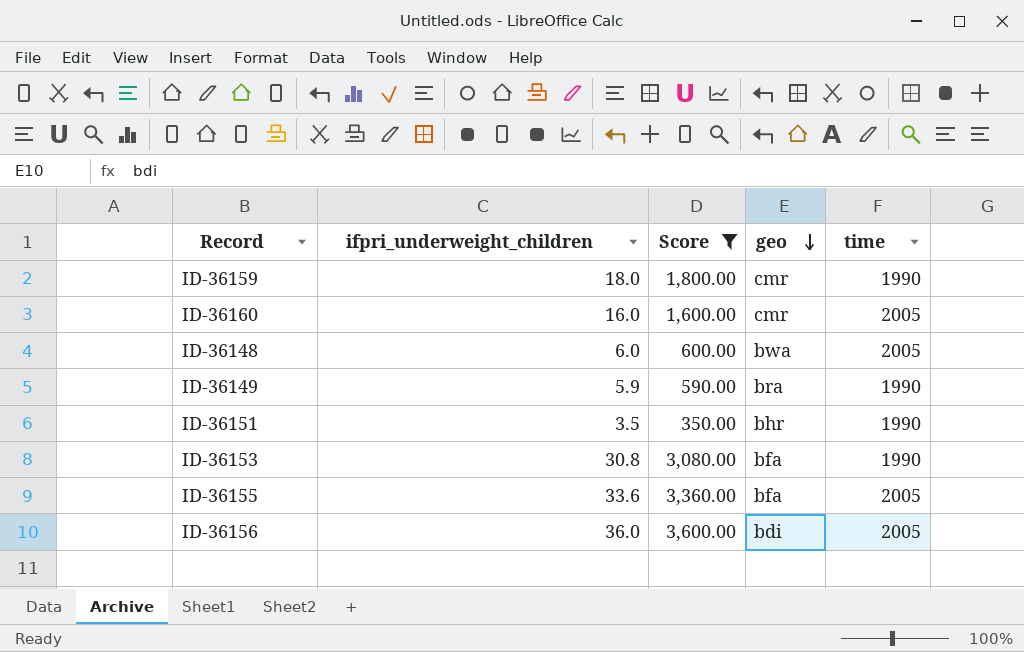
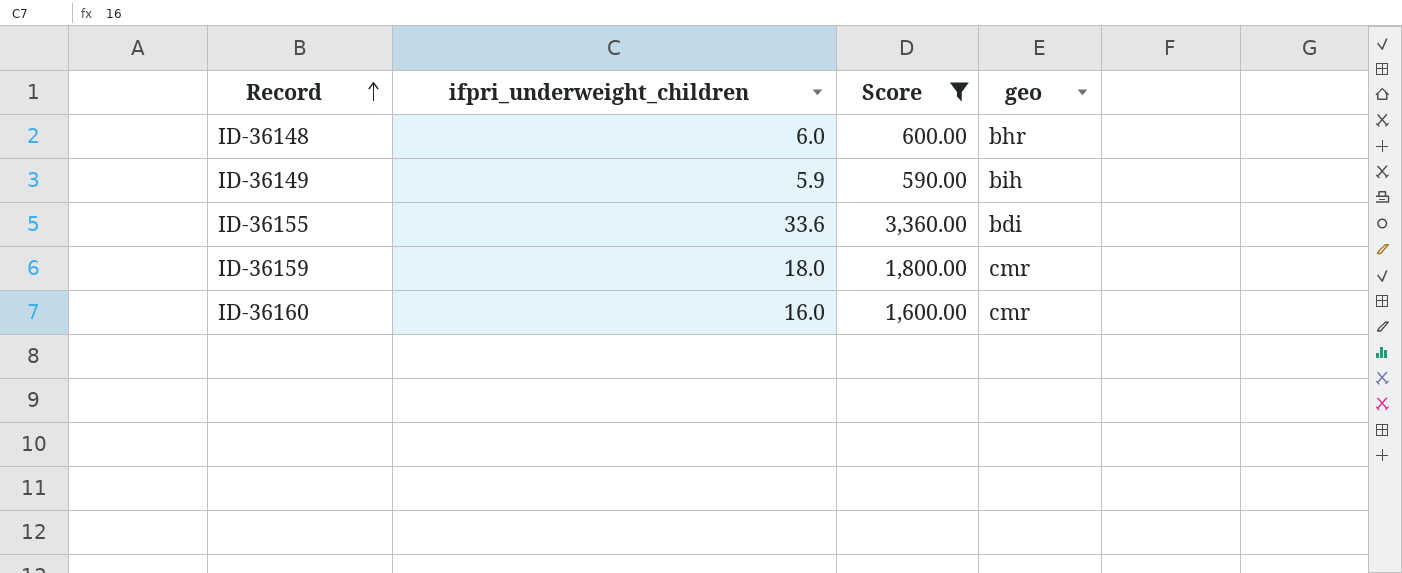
row order: geo descending -> Record ascending
column time | position: 5 -> none
row ID-36151: 3.5 | 350.00 | bhr | 1990 -> none
row ID-36153: 30.8 | 3,080.00 | bfa | 1990 -> none
row ID-36156: 36.0 | 3,600.00 | bdi | 2005 -> none
ID-36148 | geo: bwa -> bhr
ID-36149 | geo: bra -> bih
ID-36155 | geo: bfa -> bdi

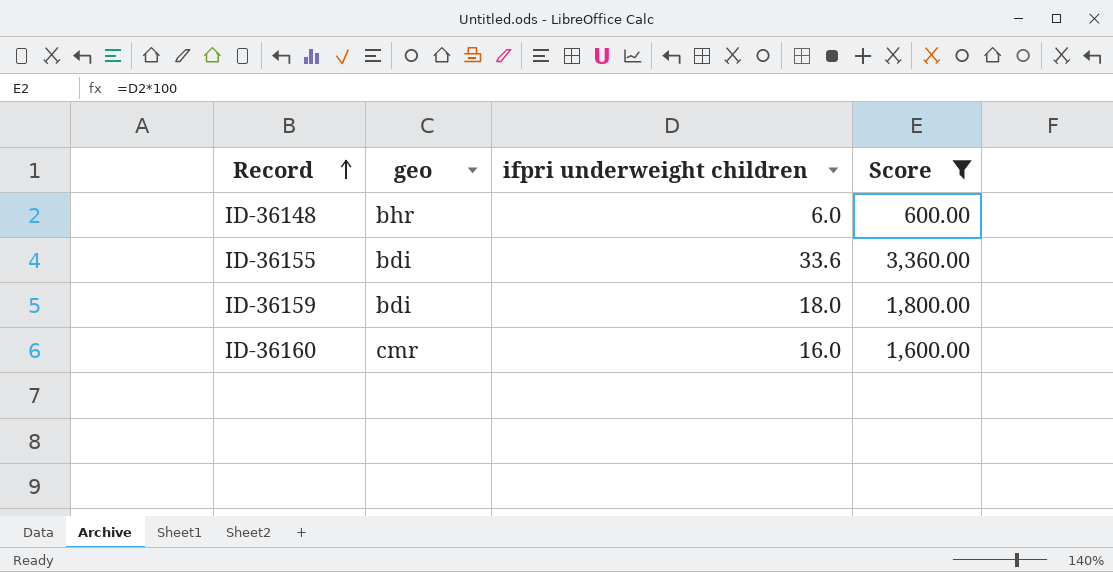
column geo | position: 4 -> 2
column name: ifpri_underweight_children -> ifpri underweight children
row ID-36149: 5.9 | 590.00 | bih -> none
ID-36159 | geo: cmr -> bdi

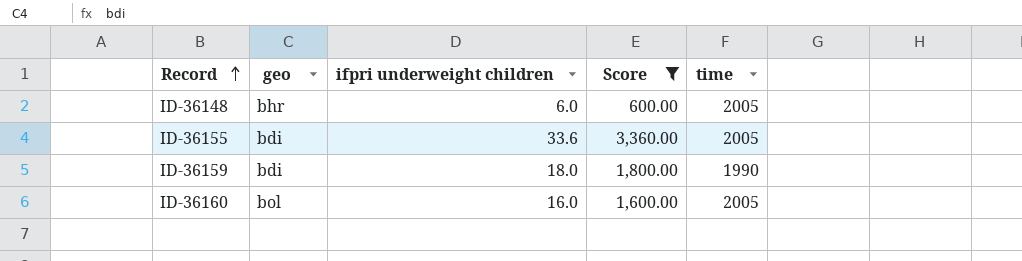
column time | position: none -> 5
ID-36160 | geo: cmr -> bol

